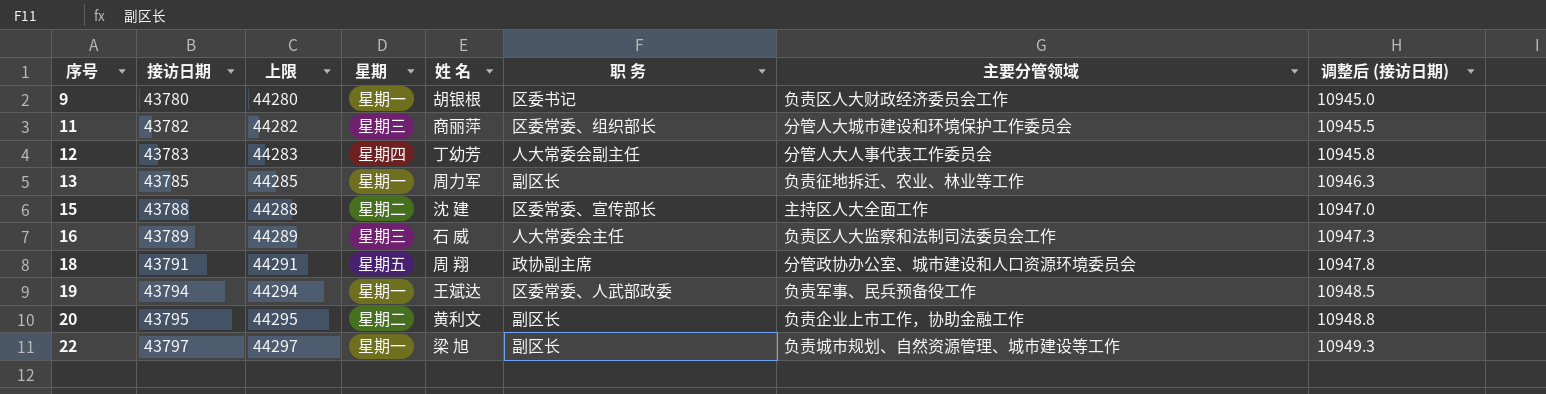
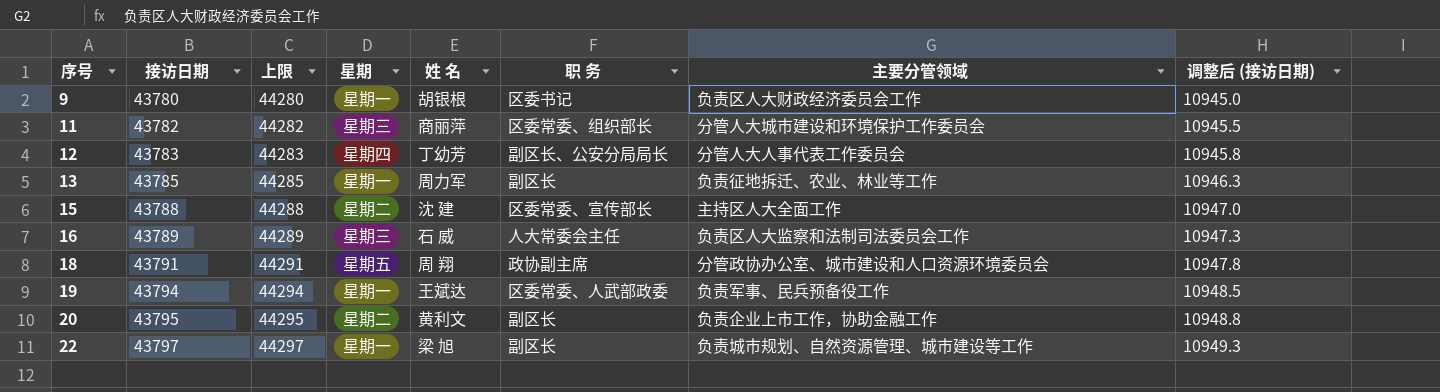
12 | 职 务: 人大常委会副主任 -> 副区长、公安分局局长

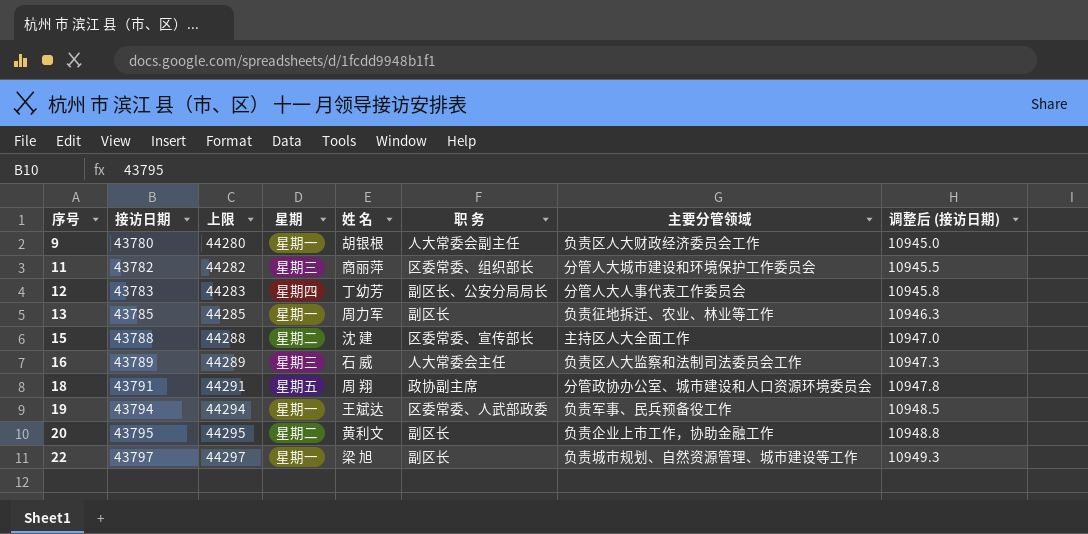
9 | 职 务: 区委书记 -> 人大常委会副主任

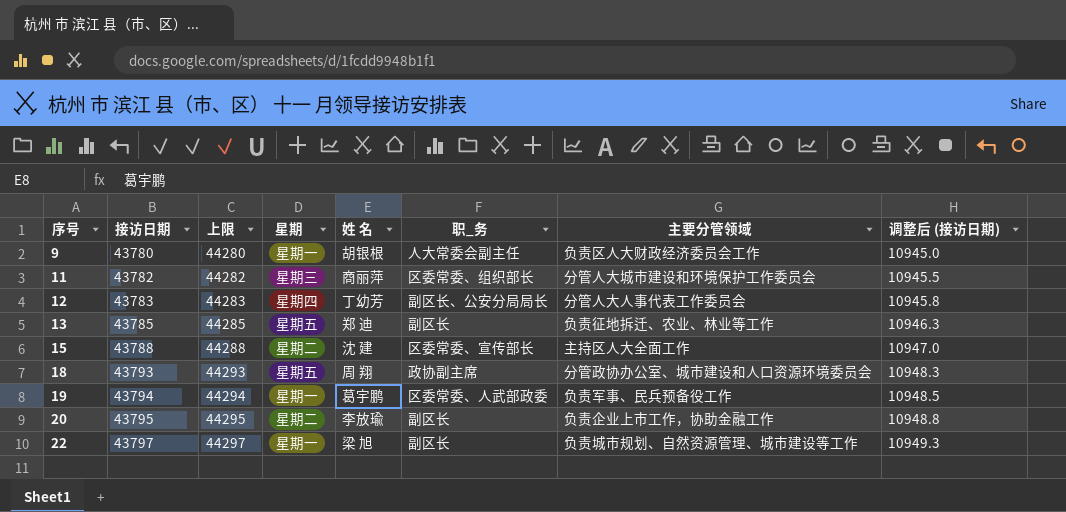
column name: 职 务 -> 职_务
row 16: 43789 | 44289 | 星期三 | 石 威 | 人大常委会主任 | 负责区人大监察和法制司法委员会工作 | 10947.3 -> none
13 | 星期: 星期一 -> 星期五
13 | 姓 名: 周力军 -> 郑 迪
18 | 接访日期: 43791 -> 43793
18 | 上限: 44291 -> 44293
18 | 调整后 (接访日期): 10947.8 -> 10948.3
19 | 姓 名: 王斌达 -> 葛宇鹏
20 | 姓 名: 黄利文 -> 李放瑜

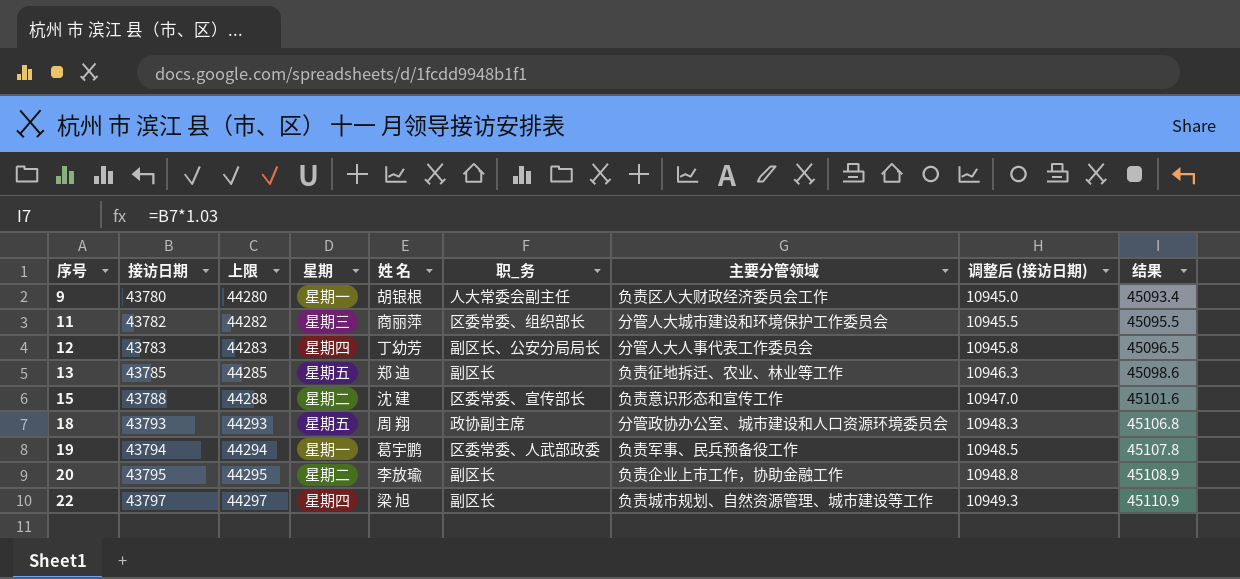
column 结果 | formula: none -> [接访日期] * 1.03
15 | 主要分管领域: 主持区人大全面工作 -> 负责意识形态和宣传工作
22 | 星期: 星期一 -> 星期四

